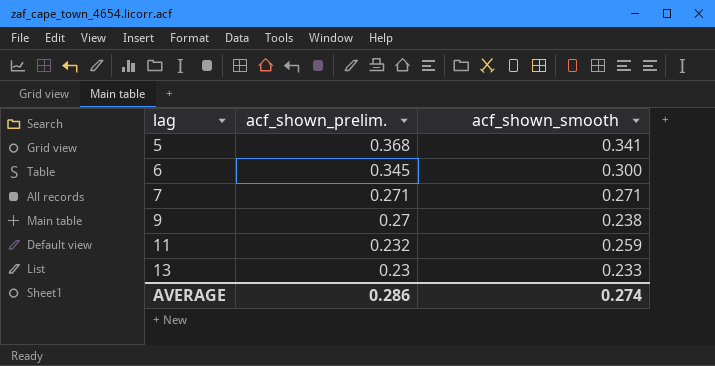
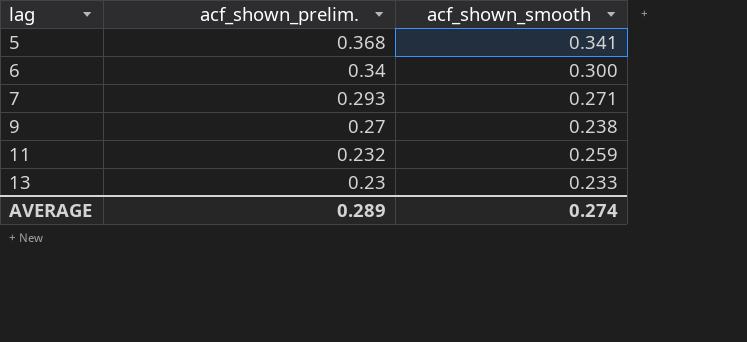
6 | acf_shown_prelim.: 0.345 -> 0.34
7 | acf_shown_prelim.: 0.271 -> 0.293
AVERAGE | acf_shown_prelim.: 0.286 -> 0.289

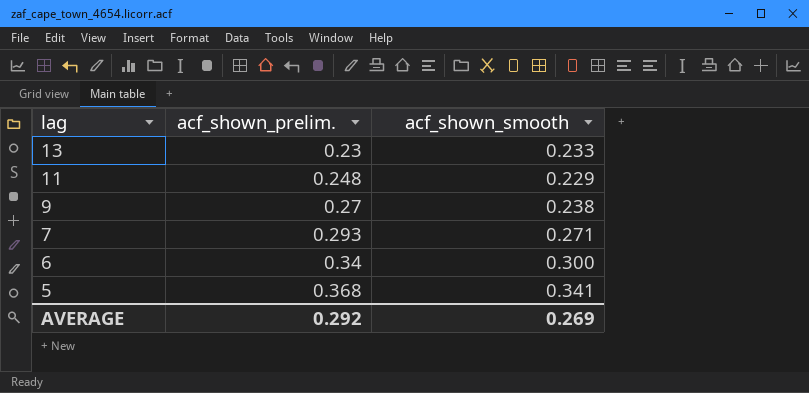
row order: lag ascending -> lag descending
11 | acf_shown_prelim.: 0.232 -> 0.248
11 | acf_shown_smooth: 0.259 -> 0.229
AVERAGE | acf_shown_prelim.: 0.289 -> 0.292
AVERAGE | acf_shown_smooth: 0.274 -> 0.269

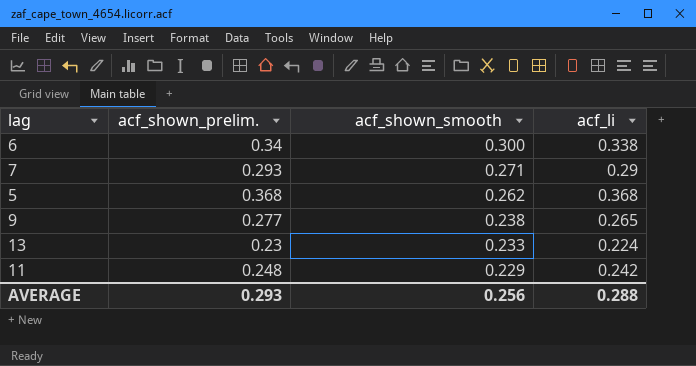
row order: lag descending -> acf_shown_smooth descending
column acf_li | position: none -> 4
5 | acf_shown_smooth: 0.341 -> 0.262
9 | acf_shown_prelim.: 0.27 -> 0.277
AVERAGE | acf_shown_prelim.: 0.292 -> 0.293
AVERAGE | acf_shown_smooth: 0.269 -> 0.256

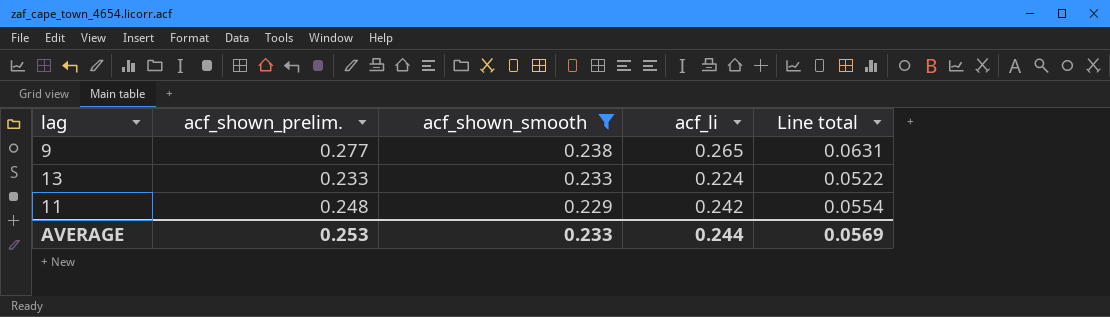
filter: none -> acf_shown_smooth <= 0.238
column Line total | formula: none -> [acf_shown_smooth] * [acf_li]
13 | acf_shown_prelim.: 0.23 -> 0.233
AVERAGE | acf_shown_prelim.: 0.293 -> 0.253
AVERAGE | acf_shown_smooth: 0.256 -> 0.233
AVERAGE | acf_li: 0.288 -> 0.244

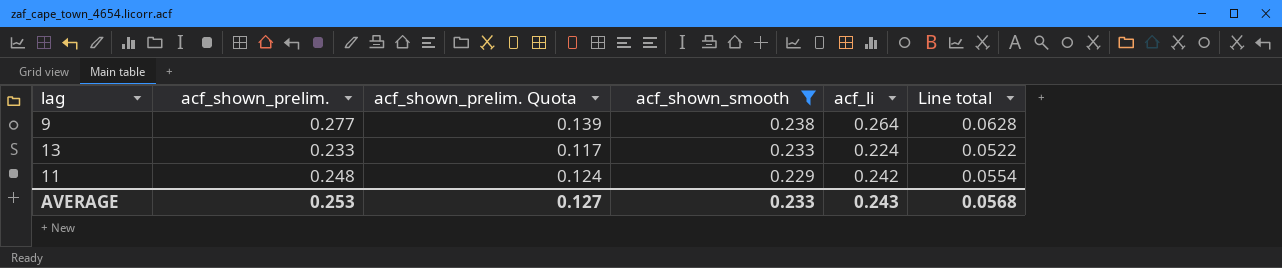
column acf_shown_prelim. Quota | formula: none -> [acf_shown_prelim.] * 0.5
9 | acf_li: 0.265 -> 0.264
9 | Line total: 0.0631 -> 0.0628
AVERAGE | acf_li: 0.244 -> 0.243
AVERAGE | Line total: 0.0569 -> 0.0568

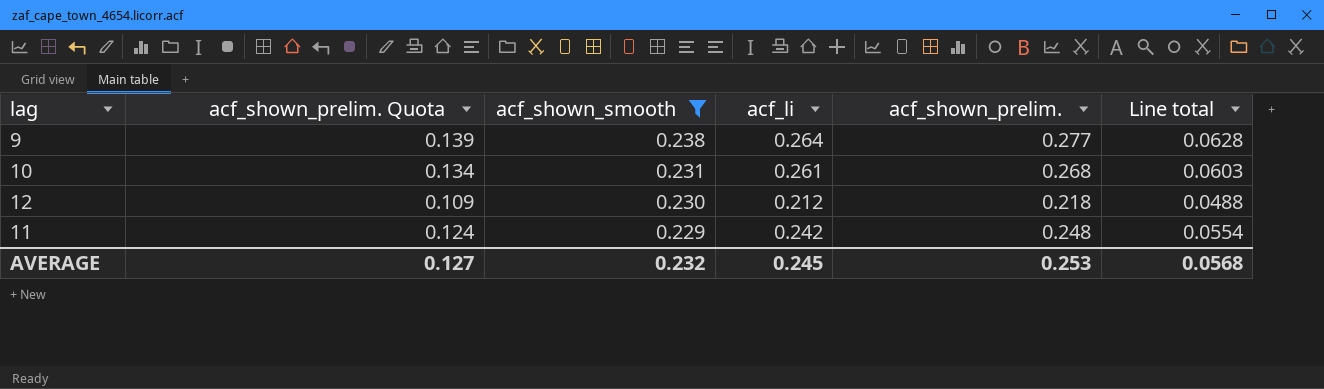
column acf_shown_prelim. | position: 2 -> 5
row 13: 0.233 | 0.117 | 0.233 | 0.224 | 0.0522 -> none
row 10: none -> 0.134 | 0.231 | 0.261 | 0.268 | 0.0603
row 12: none -> 0.109 | 0.230 | 0.212 | 0.218 | 0.0488
AVERAGE | acf_shown_smooth: 0.233 -> 0.232
AVERAGE | acf_li: 0.243 -> 0.245

